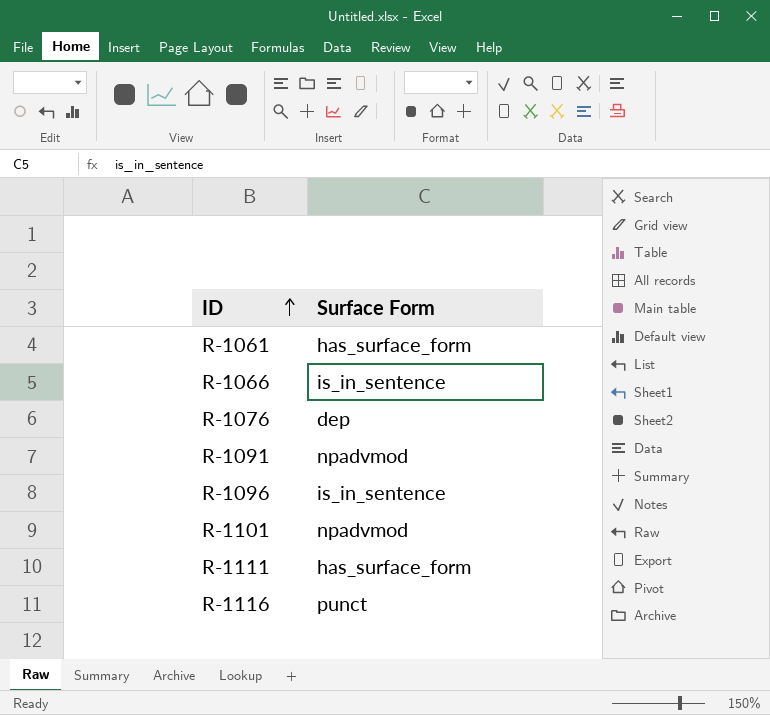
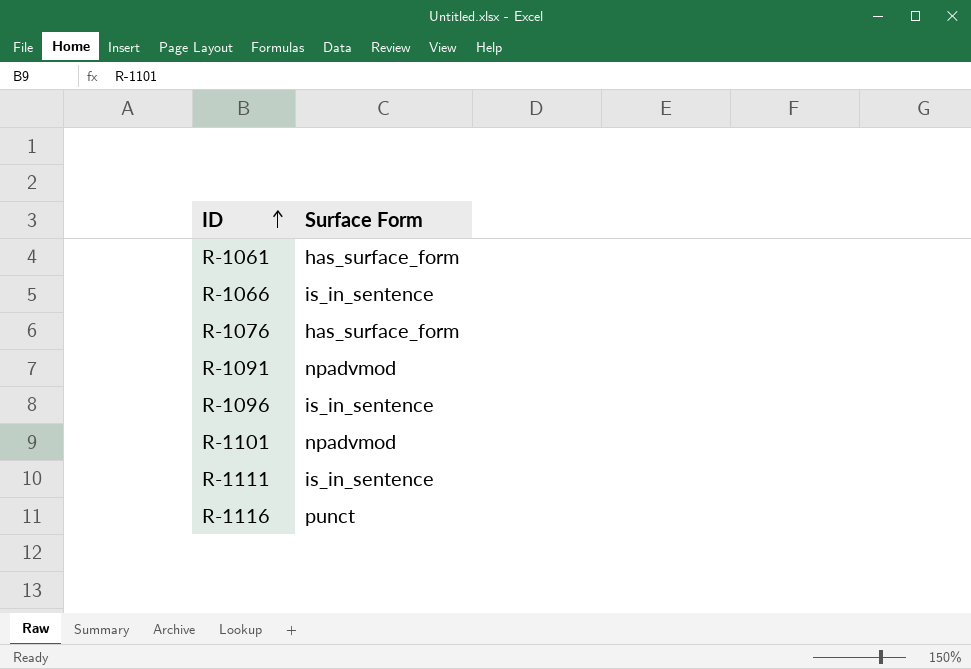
R-1076 | Surface Form: dep -> has_surface_form
R-1111 | Surface Form: has_surface_form -> is_in_sentence

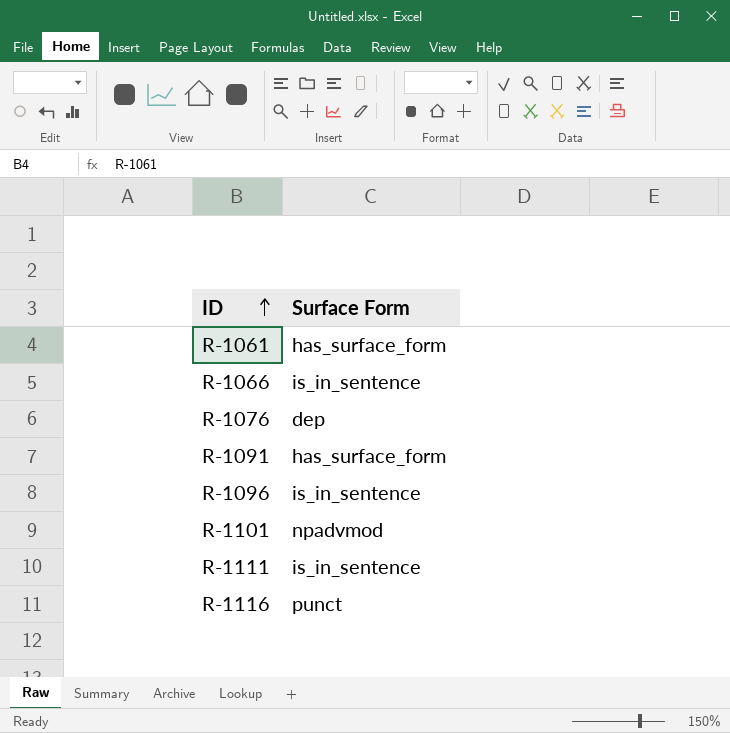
R-1076 | Surface Form: has_surface_form -> dep
R-1091 | Surface Form: npadvmod -> has_surface_form

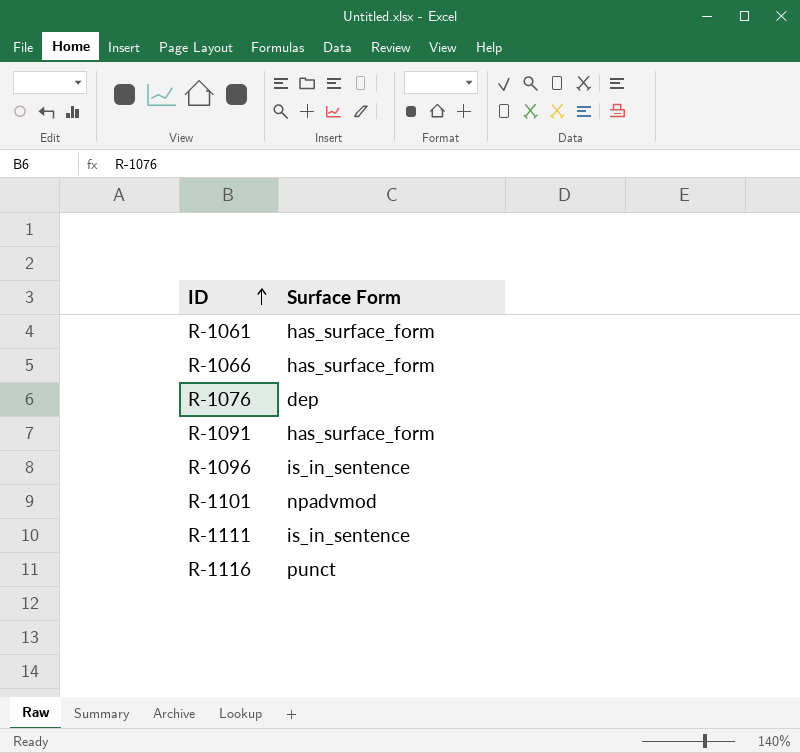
R-1066 | Surface Form: is_in_sentence -> has_surface_form

